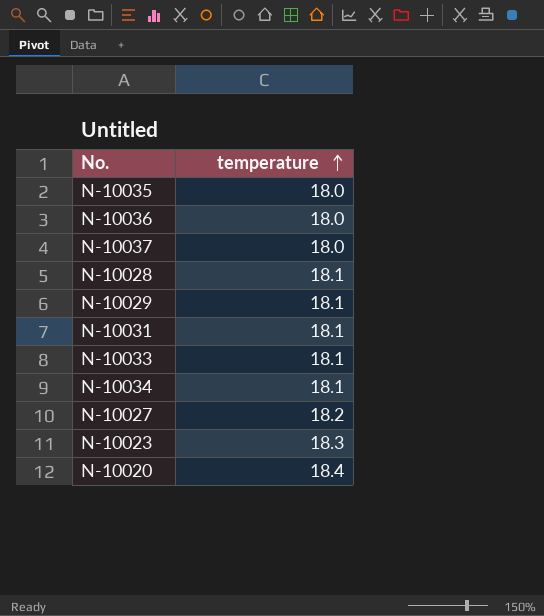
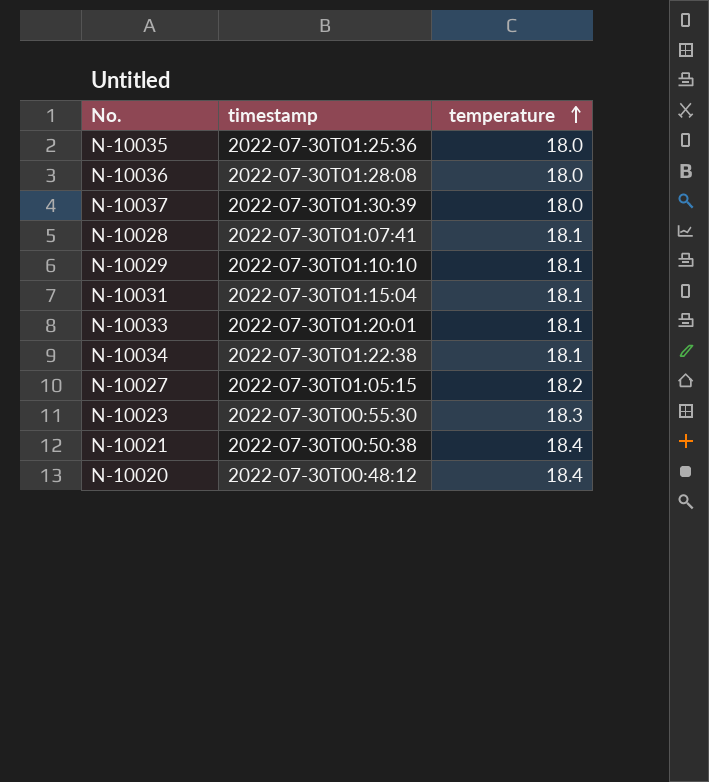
column timestamp | position: none -> 2
row N-10021: none -> 2022-07-30T00:50:38 | 18.4

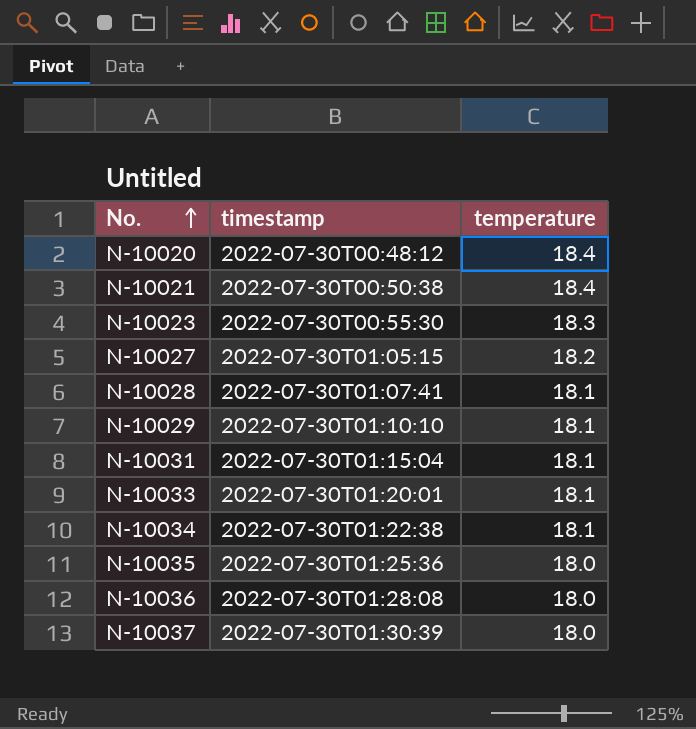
row order: temperature ascending -> No. ascending

